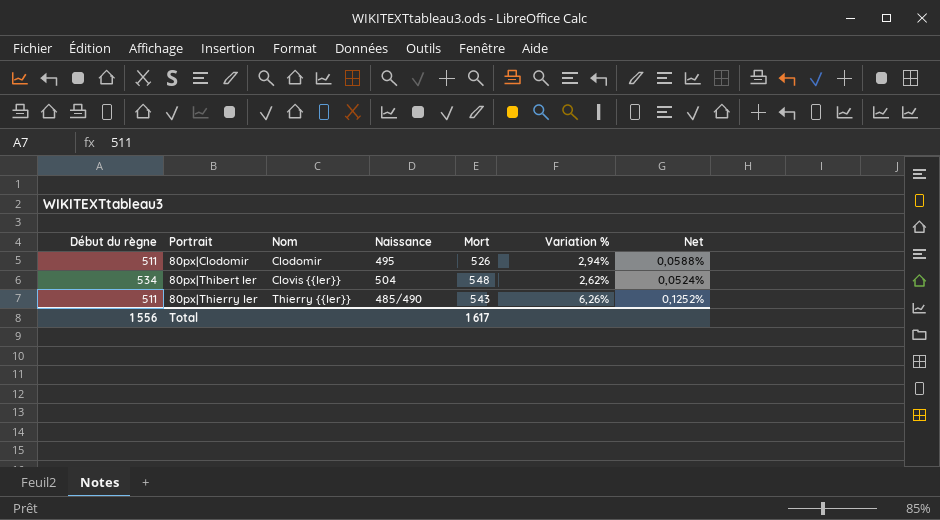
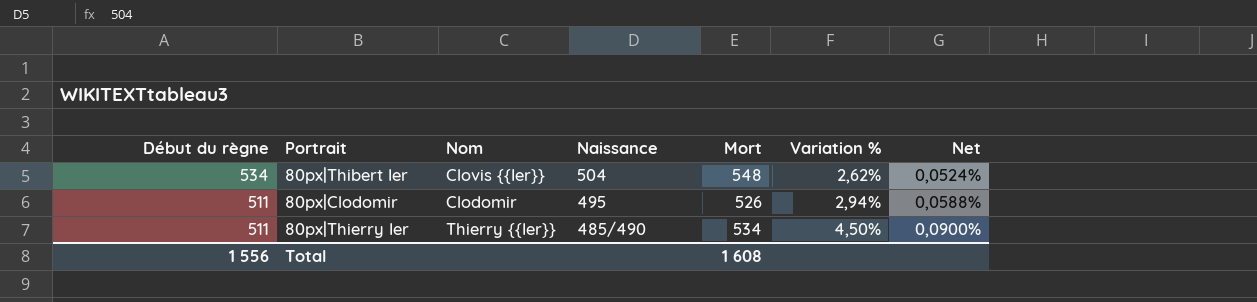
row order: Portrait ascending -> Début du règne descending
80px|Thierry Ier | Mort: 543 -> 534
80px|Thierry Ier | Variation %: 6,26% -> 4,50%
80px|Thierry Ier | Net: 0,1252% -> 0,0900%
Total | Mort: 1 617 -> 1 608

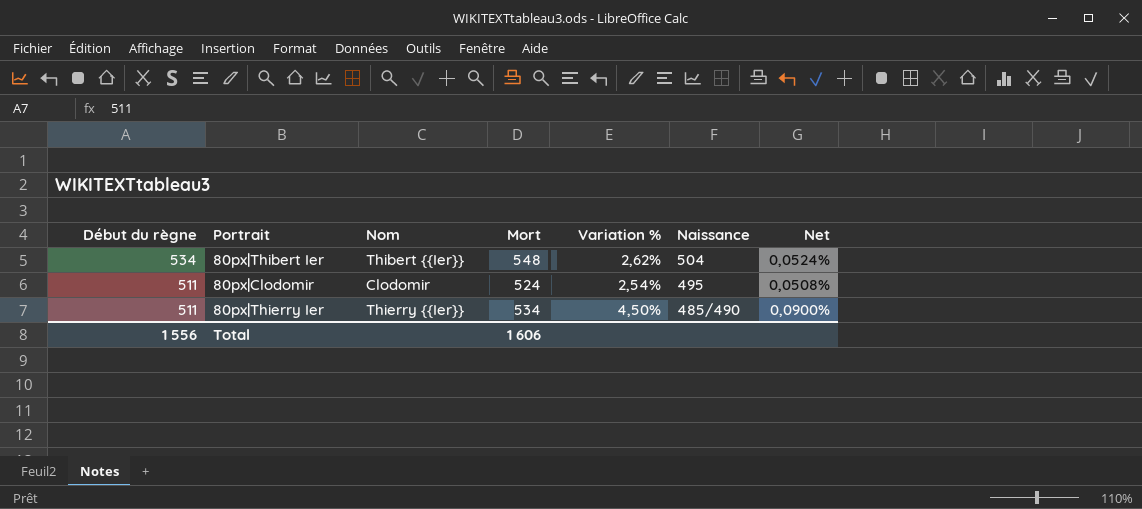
column Naissance | position: 4 -> 6
80px|Thibert Ier | Nom: Clovis {{Ier}} -> Thibert {{Ier}}
80px|Clodomir | Mort: 526 -> 524
80px|Clodomir | Variation %: 2,94% -> 2,54%
80px|Clodomir | Net: 0,0588% -> 0,0508%
Total | Mort: 1 608 -> 1 606

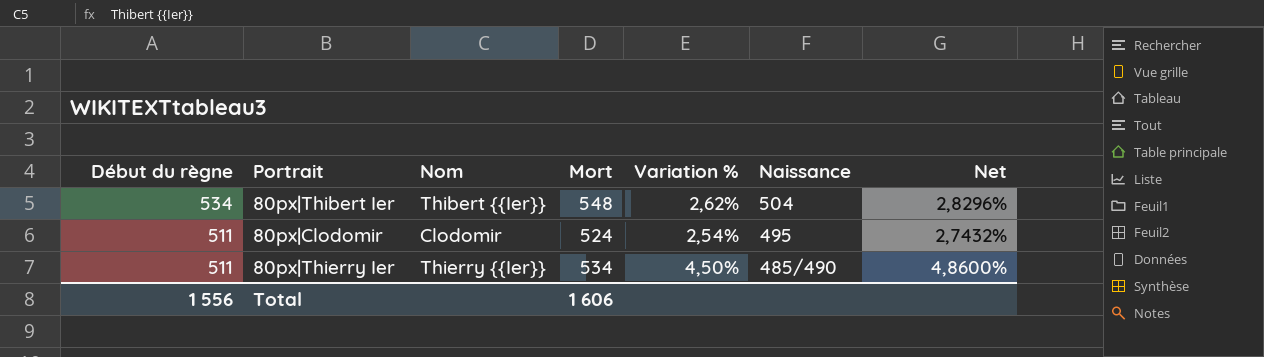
column Net | formula: [Variation %] * 0,02 -> [Variation %] * 1,08

